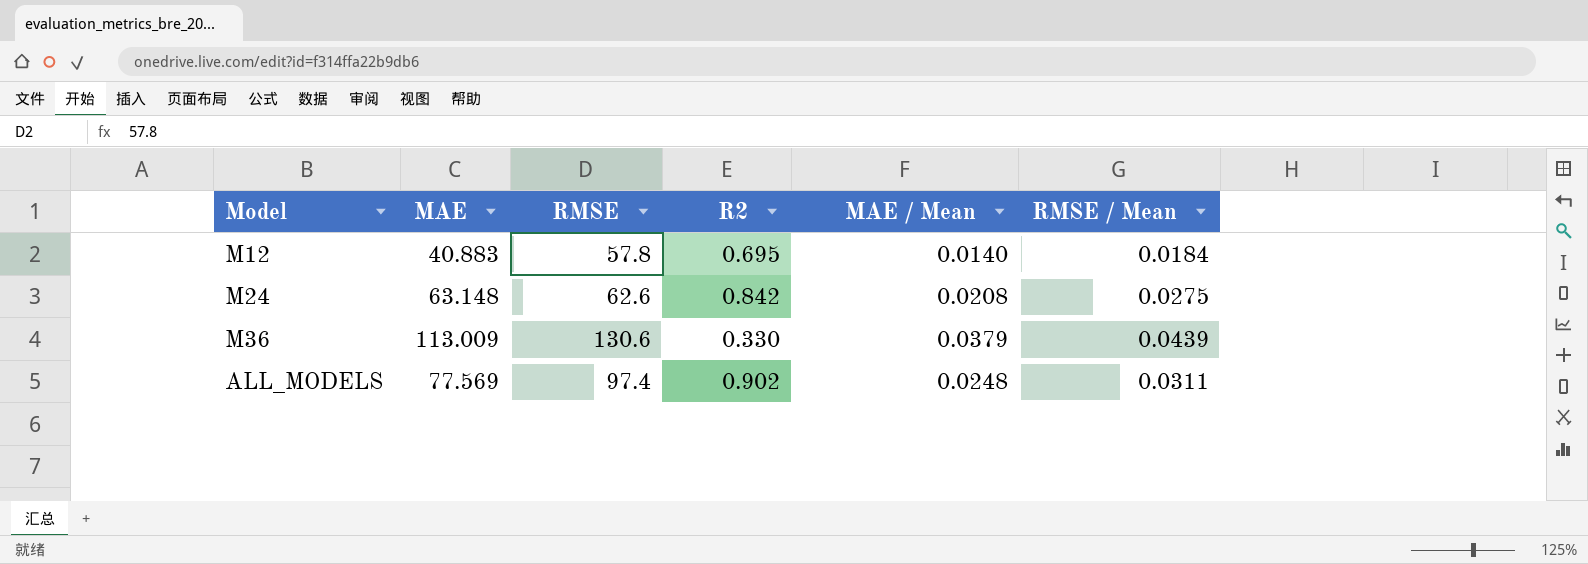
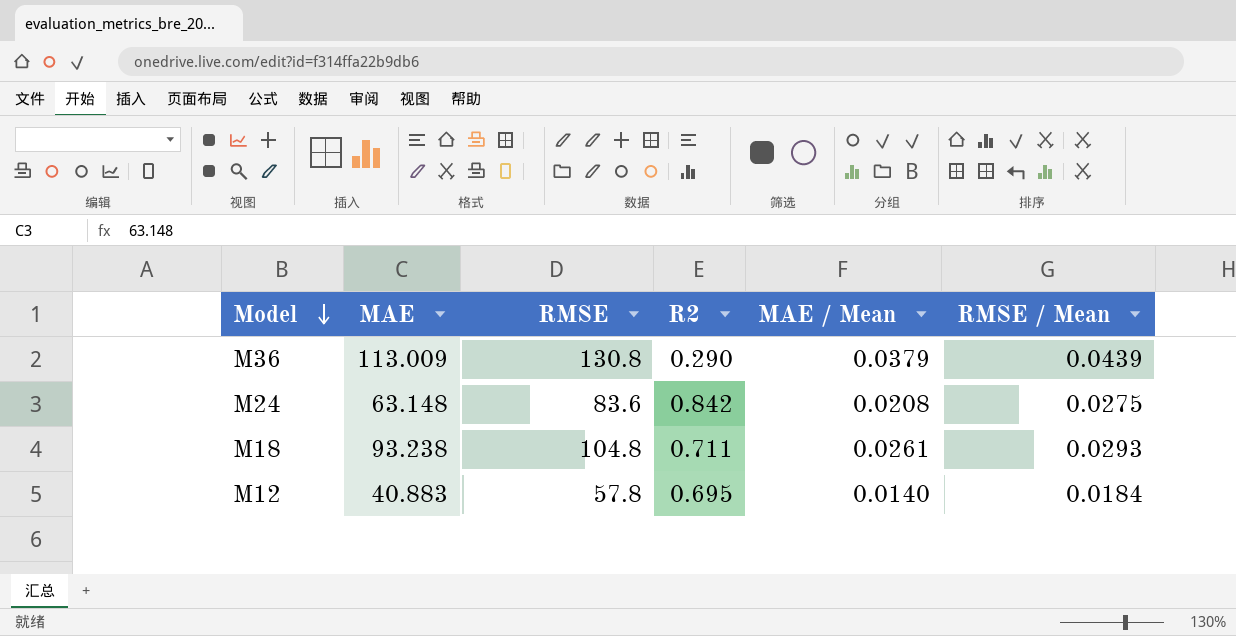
row order: none -> Model descending
row ALL_MODELS: 77.569 | 97.4 | 0.902 | 0.0248 | 0.0311 -> none
M36 | RMSE: 130.6 -> 130.8
M36 | R2: 0.330 -> 0.290
M24 | RMSE: 62.6 -> 83.6
row M18: none -> 93.238 | 104.8 | 0.711 | 0.0261 | 0.0293

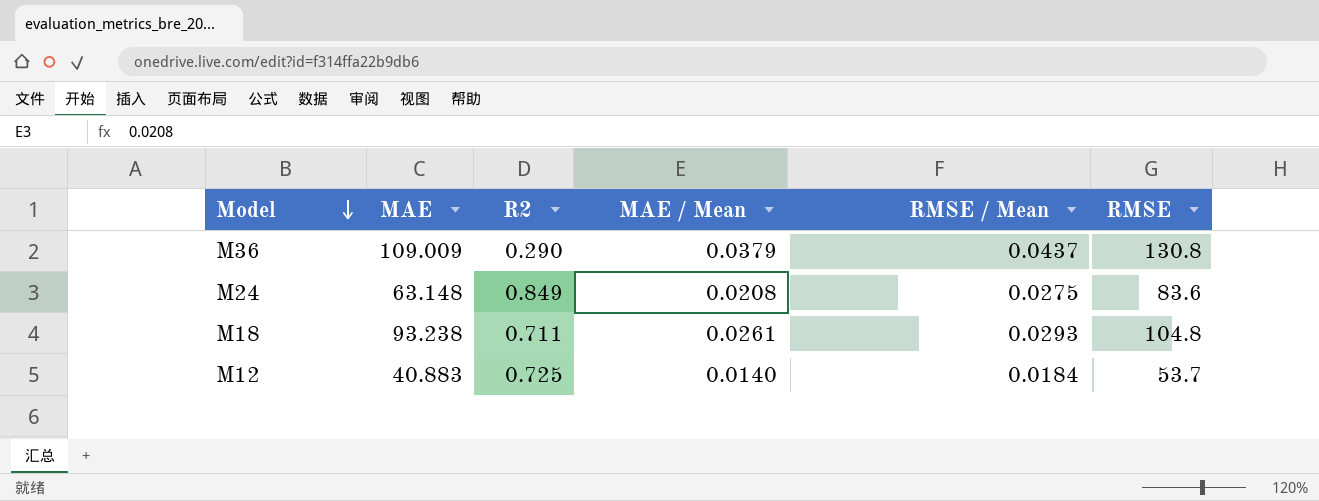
column RMSE | position: 3 -> 6
M36 | MAE: 113.009 -> 109.009
M36 | RMSE / Mean: 0.0439 -> 0.0437
M24 | R2: 0.842 -> 0.849
M12 | R2: 0.695 -> 0.725
M12 | RMSE: 57.8 -> 53.7

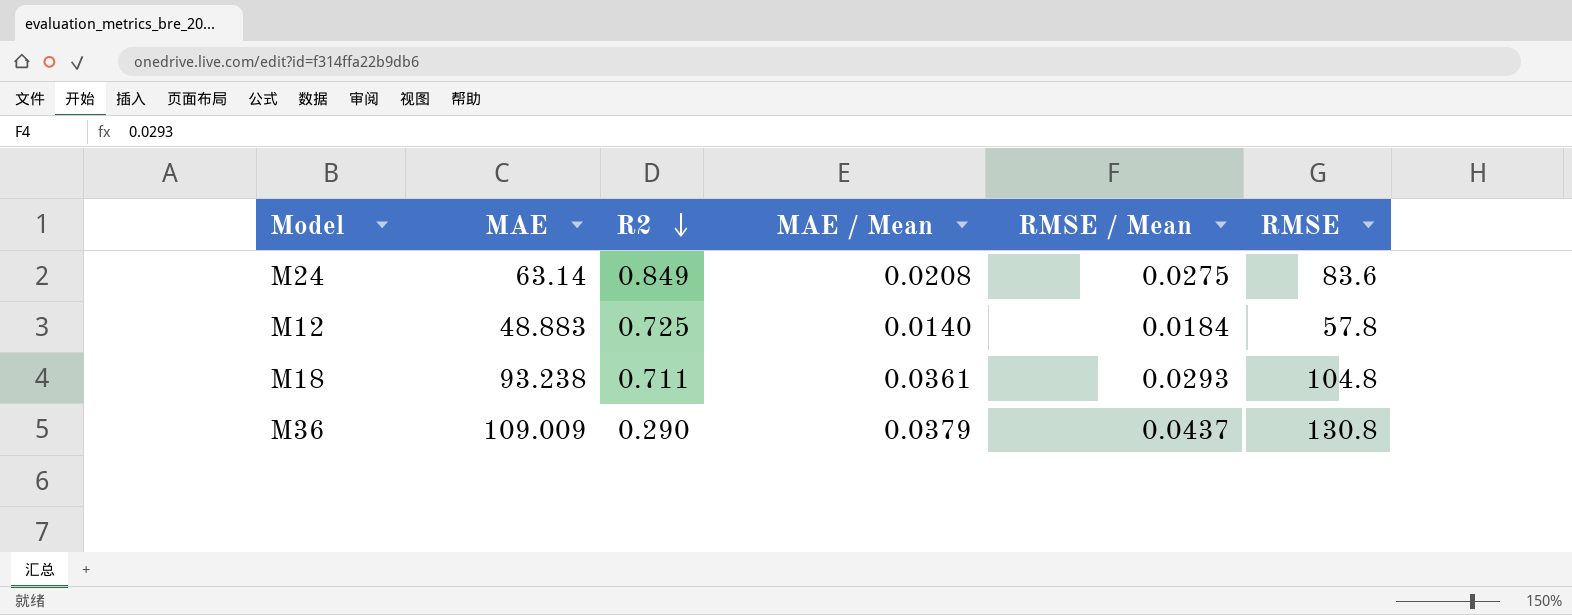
row order: Model descending -> R2 descending
M24 | MAE: 63.148 -> 63.14
M12 | MAE: 40.883 -> 48.883
M12 | RMSE: 53.7 -> 57.8
M18 | MAE / Mean: 0.0261 -> 0.0361

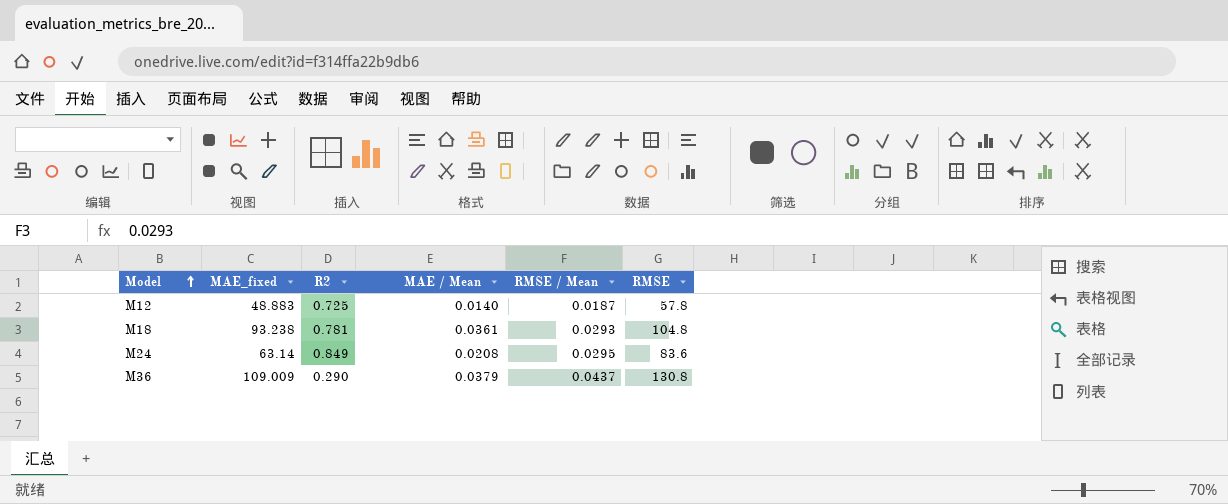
row order: R2 descending -> Model ascending
column name: MAE -> MAE_fixed
M12 | RMSE / Mean: 0.0184 -> 0.0187
M18 | R2: 0.711 -> 0.781
M24 | RMSE / Mean: 0.0275 -> 0.0295

